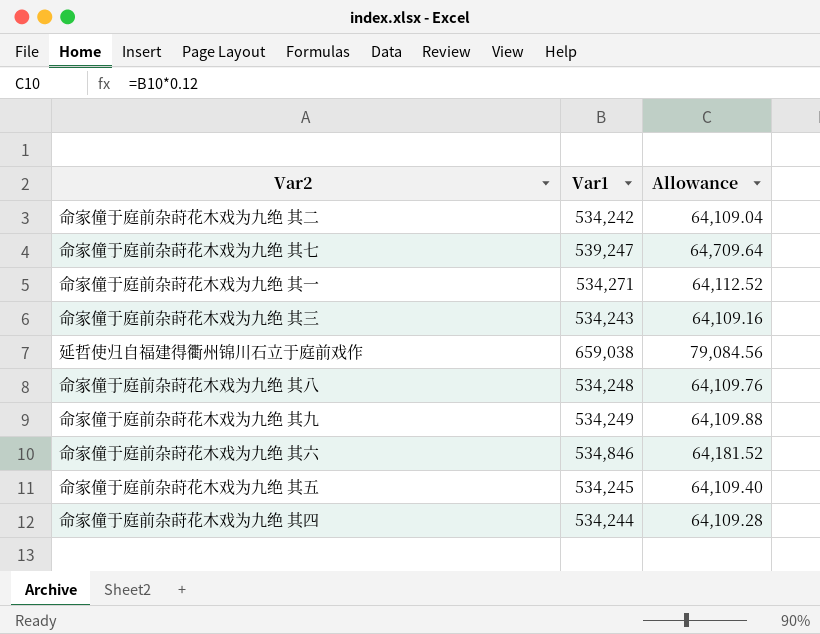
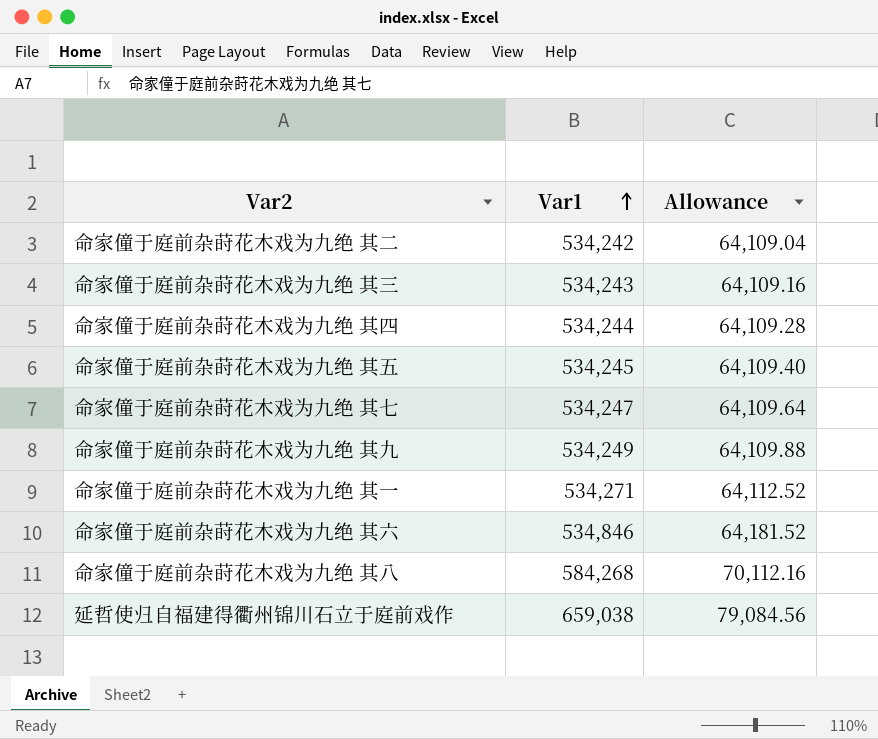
row order: none -> Var1 ascending
命家僮于庭前杂莳花木戏为九绝 其七 | Var1: 539,247 -> 534,247
命家僮于庭前杂莳花木戏为九绝 其七 | Allowance: 64,709.64 -> 64,109.64
命家僮于庭前杂莳花木戏为九绝 其八 | Var1: 534,248 -> 584,268
命家僮于庭前杂莳花木戏为九绝 其八 | Allowance: 64,109.76 -> 70,112.16

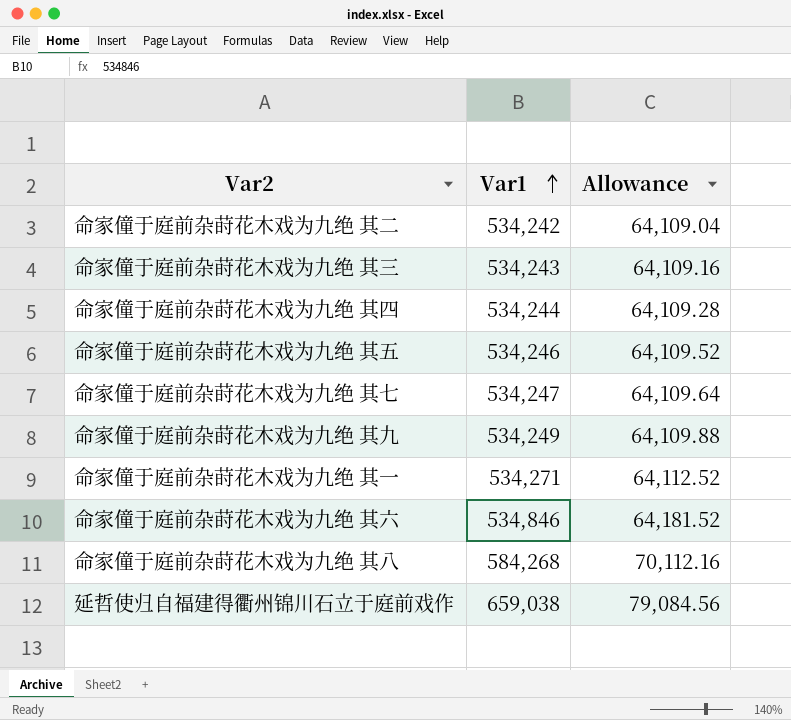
命家僮于庭前杂莳花木戏为九绝 其五 | Var1: 534,245 -> 534,246
命家僮于庭前杂莳花木戏为九绝 其五 | Allowance: 64,109.40 -> 64,109.52

